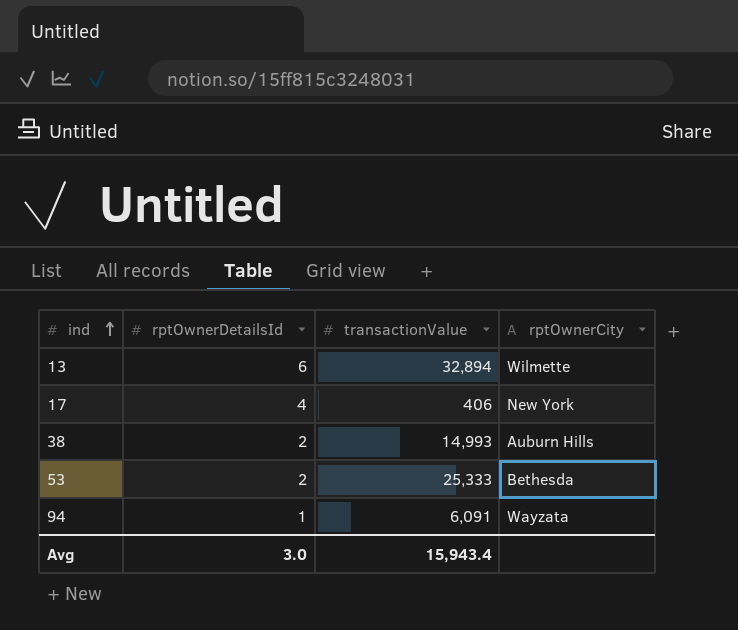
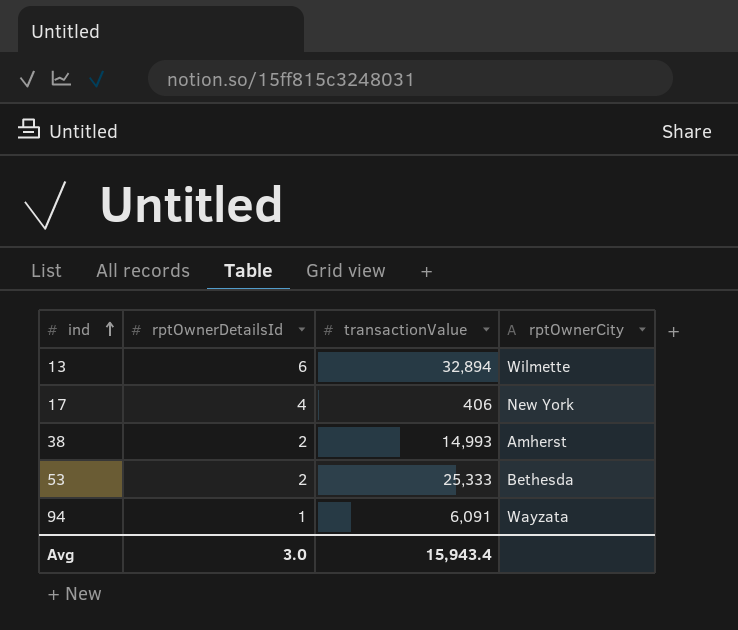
38 | rptOwnerCity: Auburn Hills -> Amherst

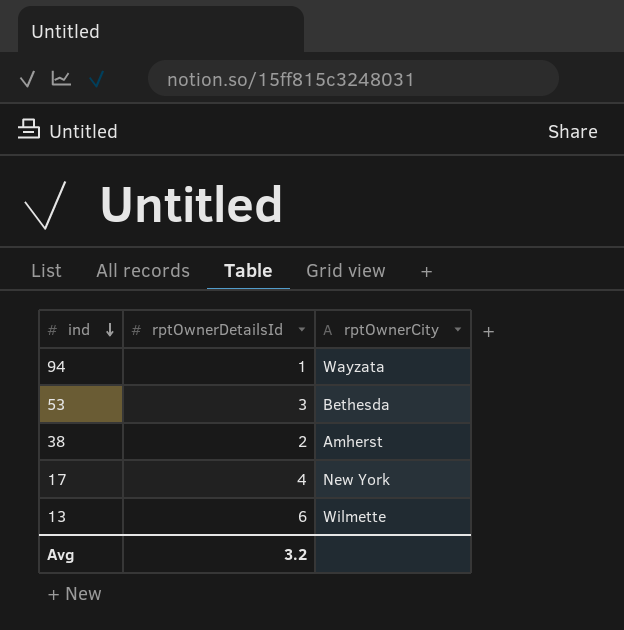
row order: ind ascending -> ind descending
column transactionValue | position: 3 -> none
53 | rptOwnerDetailsId: 2 -> 3
Avg | rptOwnerDetailsId: 3.0 -> 3.2

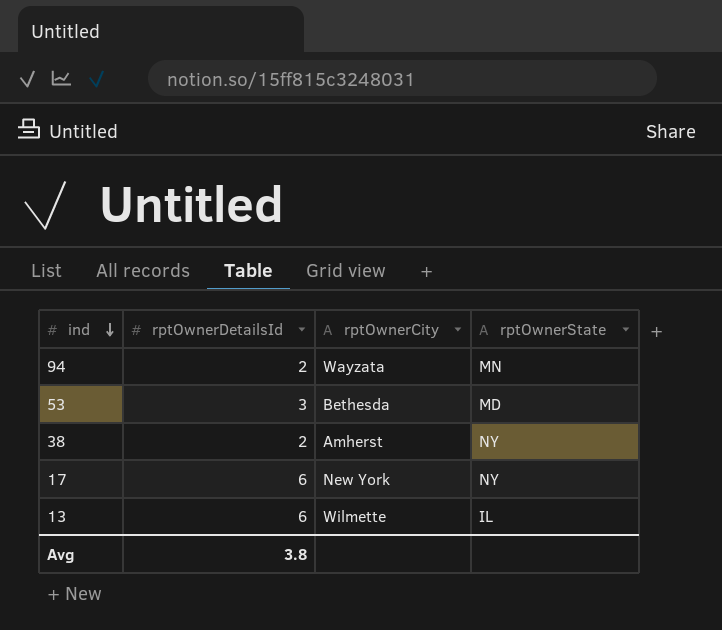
column rptOwnerState | position: none -> 4
94 | rptOwnerDetailsId: 1 -> 2
17 | rptOwnerDetailsId: 4 -> 6
Avg | rptOwnerDetailsId: 3.2 -> 3.8

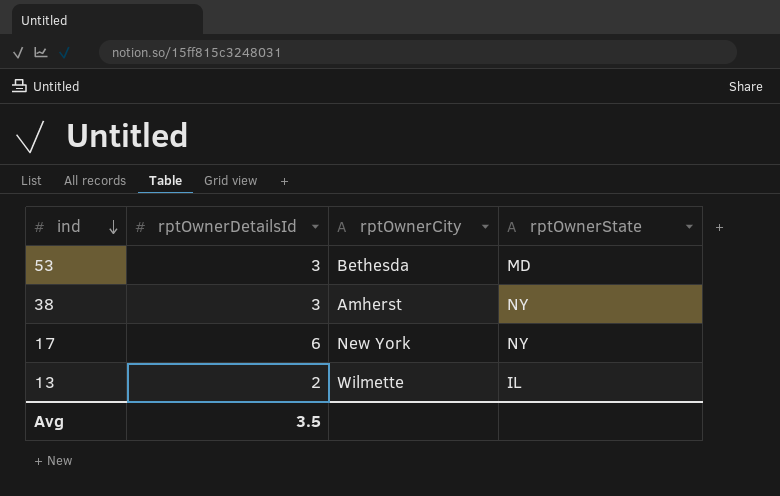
row 94: 2 | Wayzata | MN -> none
38 | rptOwnerDetailsId: 2 -> 3
13 | rptOwnerDetailsId: 6 -> 2
Avg | rptOwnerDetailsId: 3.8 -> 3.5

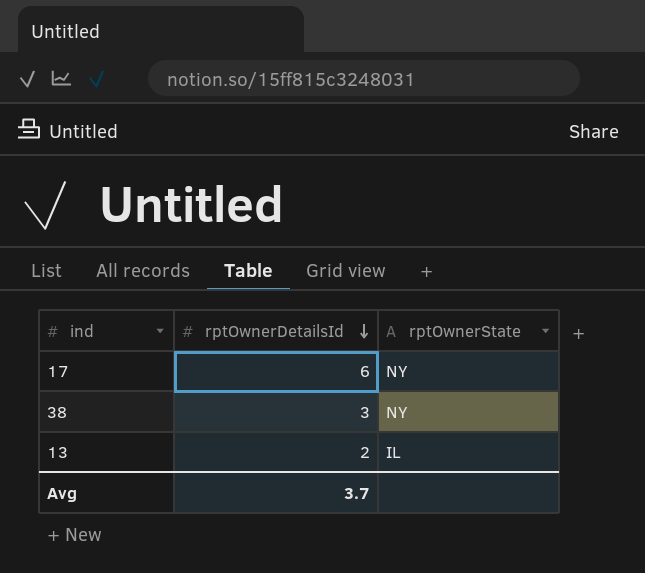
row order: ind descending -> rptOwnerDetailsId descending
column rptOwnerCity | position: 3 -> none
row 53: 3 | Bethesda | MD -> none
Avg | rptOwnerDetailsId: 3.5 -> 3.7

